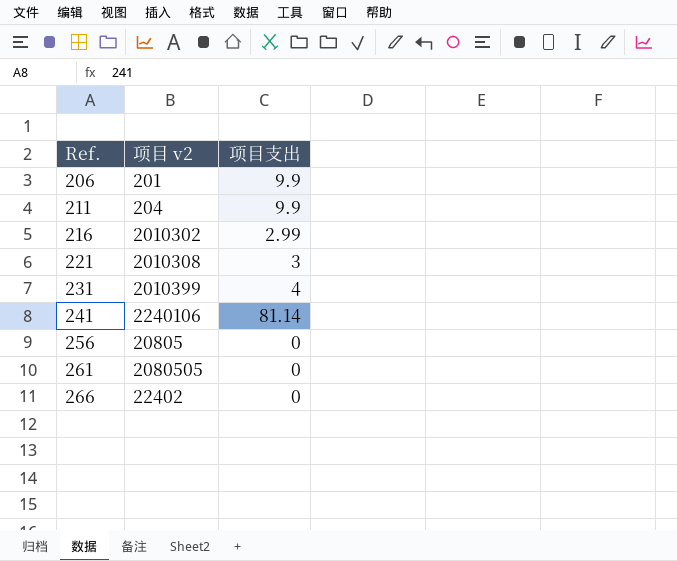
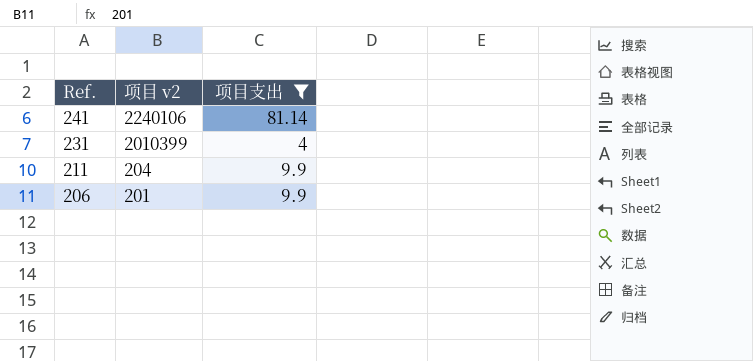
filter: none -> 项目支出 >= 4
row order: Ref. ascending -> Ref. descending

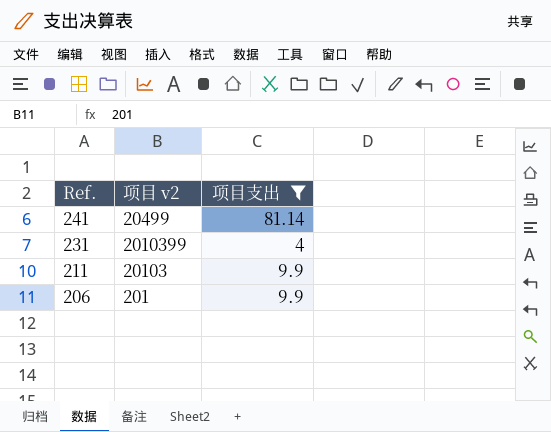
241 | 项目 v2: 2240106 -> 20499
211 | 项目 v2: 204 -> 20103

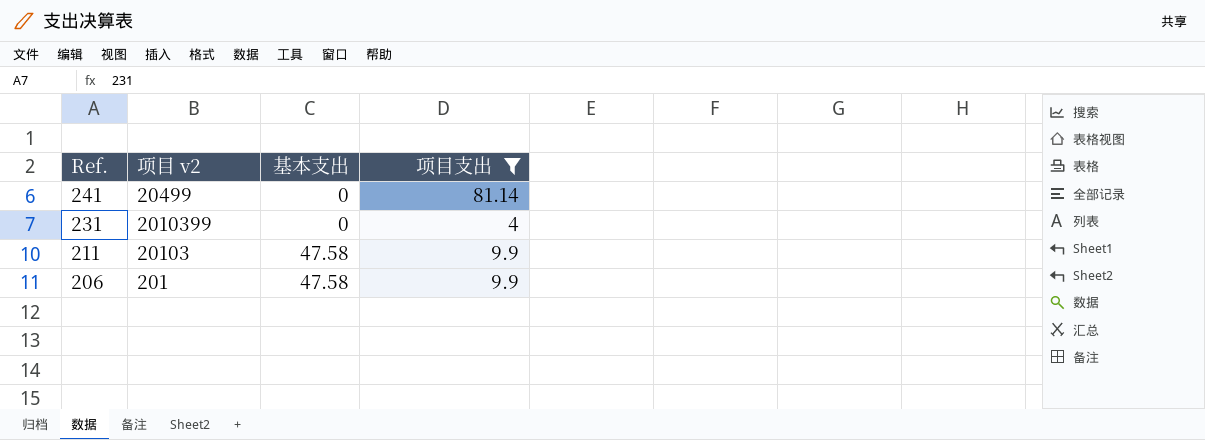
column 基本支出 | position: none -> 3

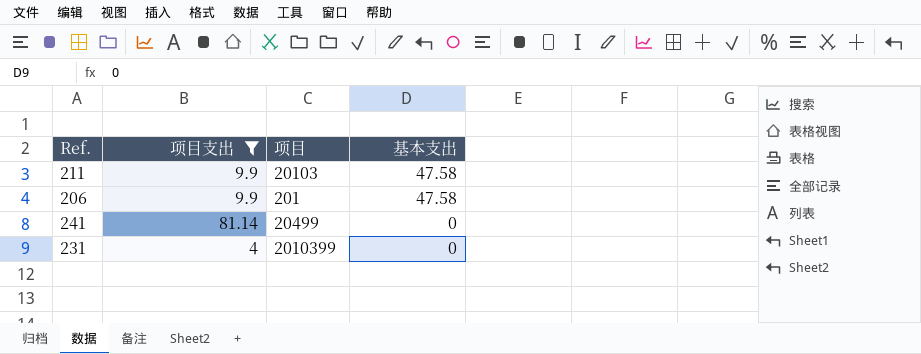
row order: Ref. descending -> 基本支出 descending
column 项目支出 | position: 4 -> 2
column name: 项目 v2 -> 项目

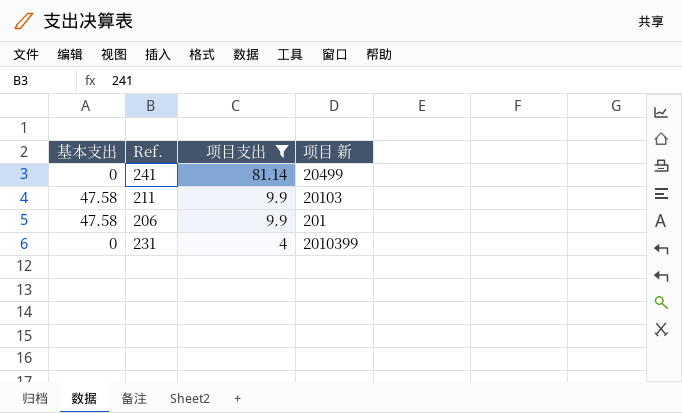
row order: 基本支出 descending -> 项目支出 descending
column 基本支出 | position: 4 -> 1
column name: 项目 -> 项目 新

